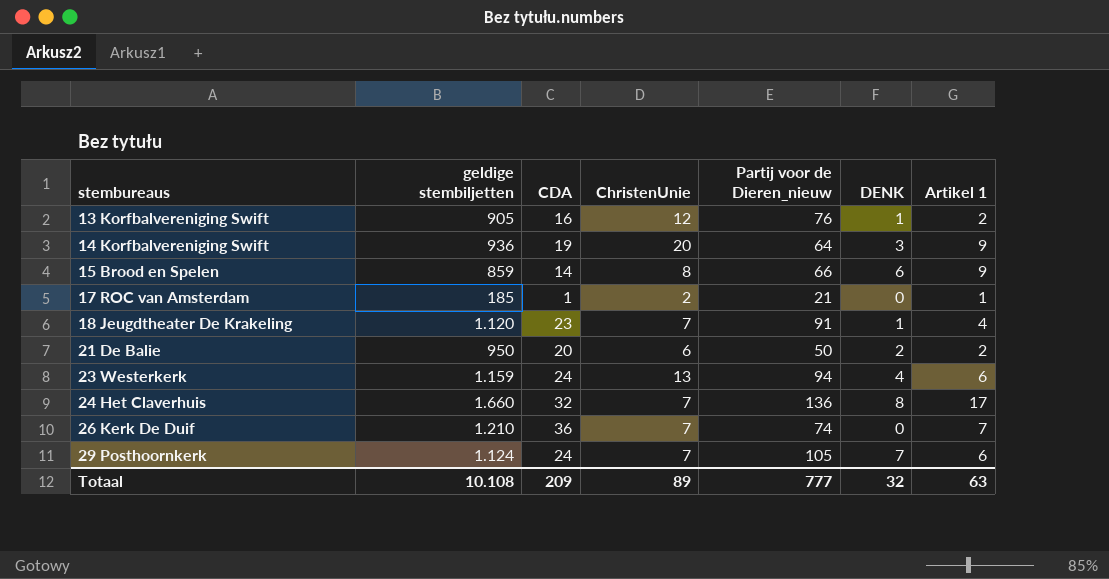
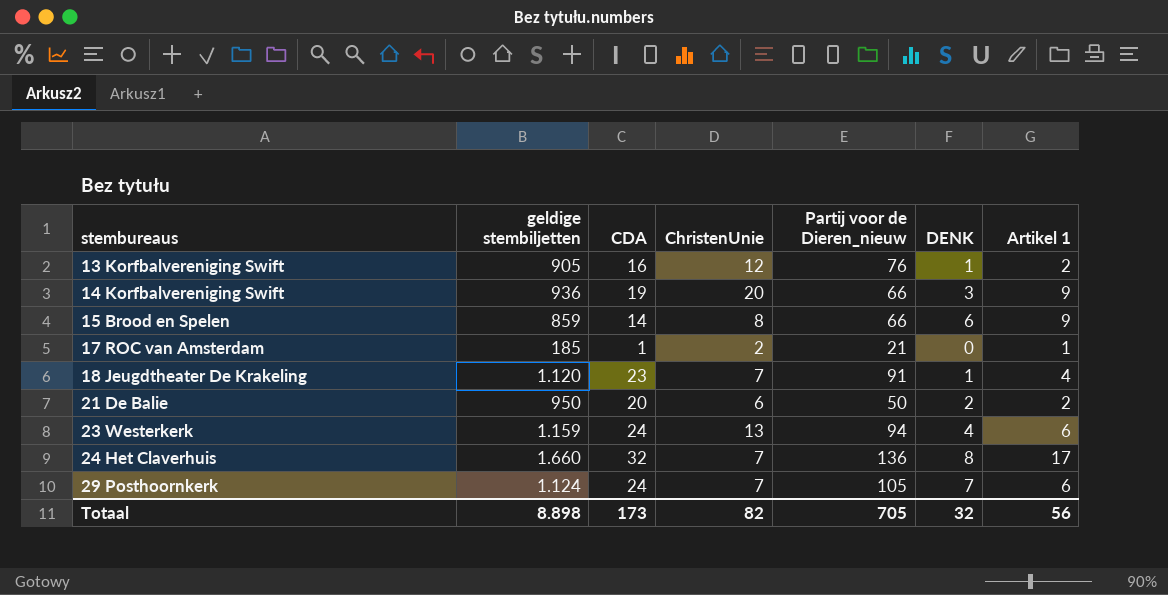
row 26 Kerk De Duif: 1.210 | 36 | 7 | 74 | 0 | 7 -> none
14 Korfbalvereniging Swift | Partij voor de Dieren_nieuw: 64 -> 66
Totaal | geldige stembiljetten: 10.108 -> 8.898
Totaal | CDA: 209 -> 173
Totaal | ChristenUnie: 89 -> 82
Totaal | Partij voor de Dieren_nieuw: 777 -> 705
Totaal | Artikel 1: 63 -> 56

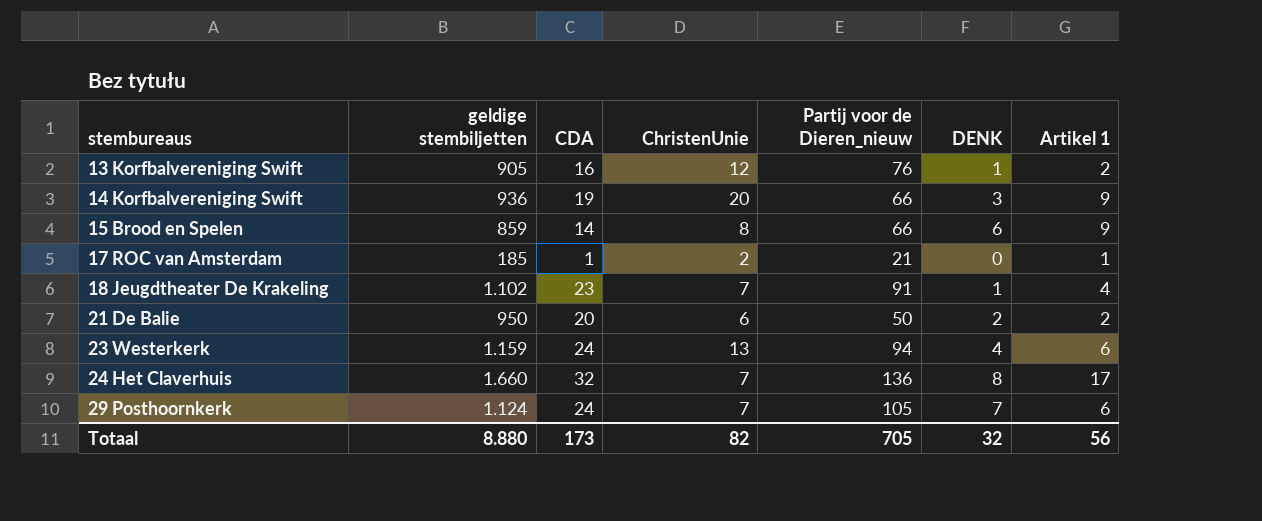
18 Jeugdtheater De Krakeling | geldige stembiljetten: 1.120 -> 1.102
Totaal | geldige stembiljetten: 8.898 -> 8.880

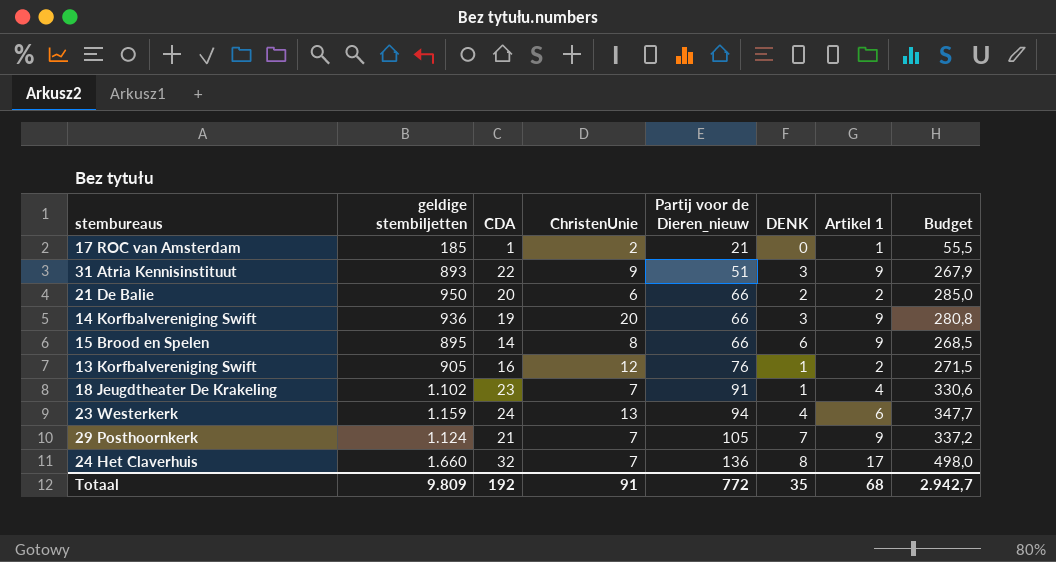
row order: stembureaus ascending -> Partij voor de Dieren_nieuw ascending
column Budget | formula: none -> [geldige stembiljetten] * 0,3
row 31 Atria Kennisinstituut: none -> 893 | 22 | 9 | 51 | 3 | 9 | 267,9
21 De Balie | Partij voor de Dieren_nieuw: 50 -> 66
15 Brood en Spelen | geldige stembiljetten: 859 -> 895
29 Posthoornkerk | CDA: 24 -> 21
29 Posthoornkerk | Artikel 1: 6 -> 9
Totaal | geldige stembiljetten: 8.880 -> 9.809
Totaal | CDA: 173 -> 192
Totaal | ChristenUnie: 82 -> 91
Totaal | Partij voor de Dieren_nieuw: 705 -> 772
Totaal | DENK: 32 -> 35
Totaal | Artikel 1: 56 -> 68

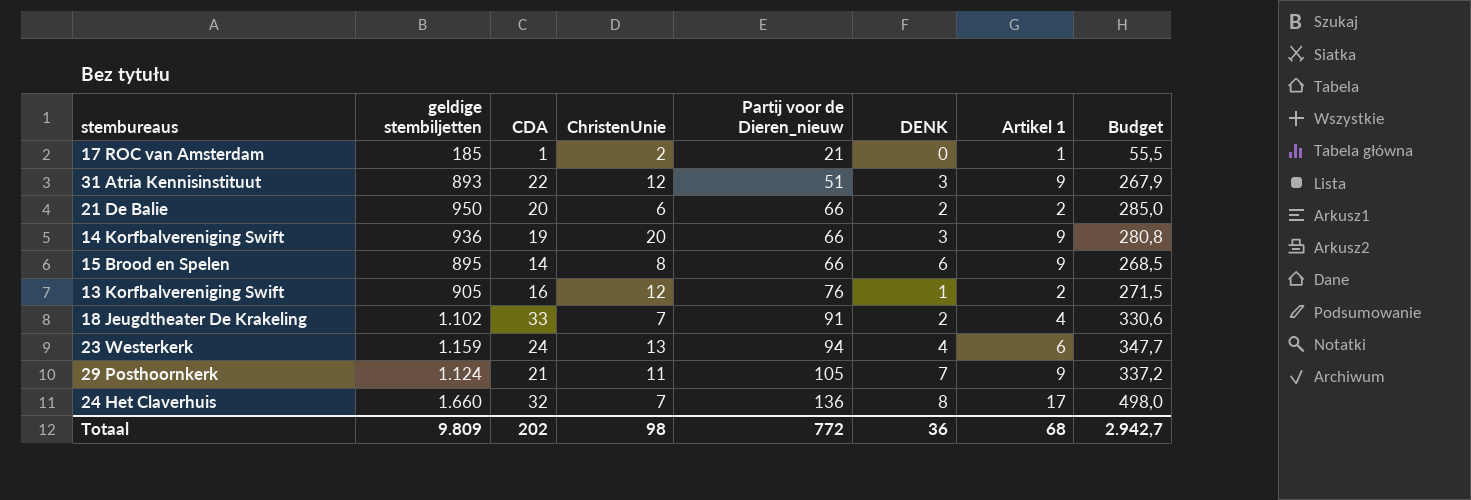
31 Atria Kennisinstituut | ChristenUnie: 9 -> 12
18 Jeugdtheater De Krakeling | CDA: 23 -> 33
18 Jeugdtheater De Krakeling | DENK: 1 -> 2
29 Posthoornkerk | ChristenUnie: 7 -> 11
Totaal | CDA: 192 -> 202
Totaal | ChristenUnie: 91 -> 98
Totaal | DENK: 35 -> 36

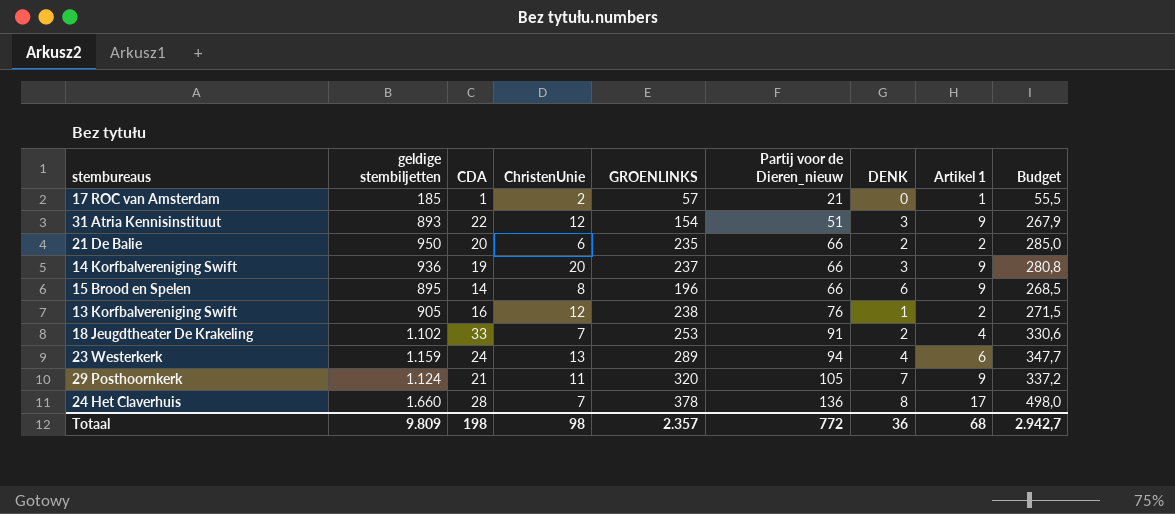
column GROENLINKS | position: none -> 5
24 Het Claverhuis | CDA: 32 -> 28
Totaal | CDA: 202 -> 198

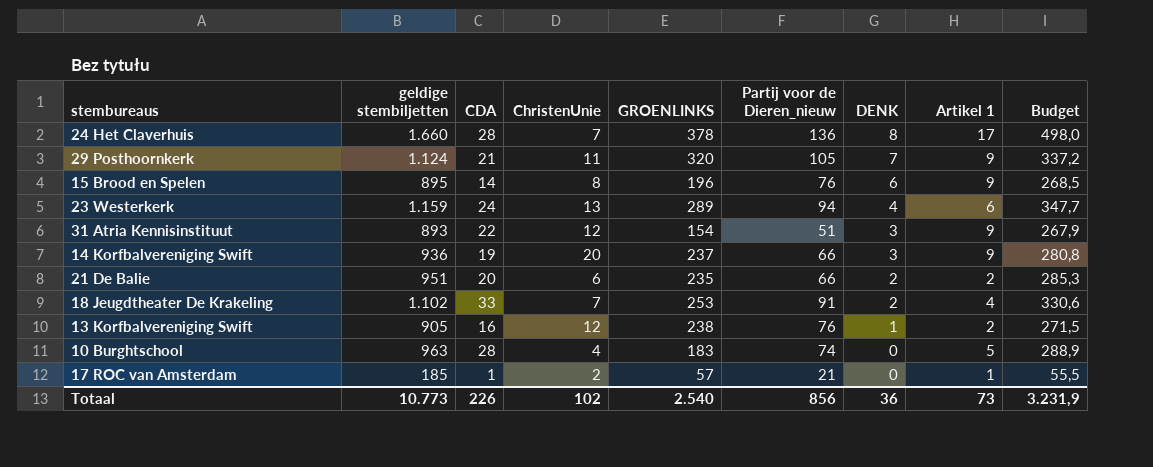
row order: Partij voor de Dieren_nieuw ascending -> DENK descending
15 Brood en Spelen | Partij voor de Dieren_nieuw: 66 -> 76
21 De Balie | geldige stembiljetten: 950 -> 951
21 De Balie | Budget: 285,0 -> 285,3
row 10 Burghtschool: none -> 963 | 28 | 4 | 183 | 74 | 0 | 5 | 288,9
Totaal | geldige stembiljetten: 9.809 -> 10.773
Totaal | CDA: 198 -> 226
Totaal | ChristenUnie: 98 -> 102
Totaal | GROENLINKS: 2.357 -> 2.540
Totaal | Partij voor de Dieren_nieuw: 772 -> 856
Totaal | Artikel 1: 68 -> 73
Totaal | Budget: 2.942,7 -> 3.231,9

